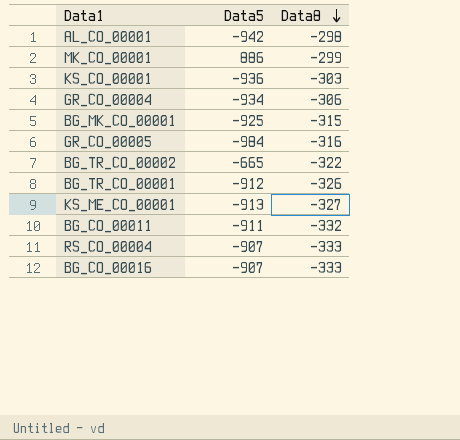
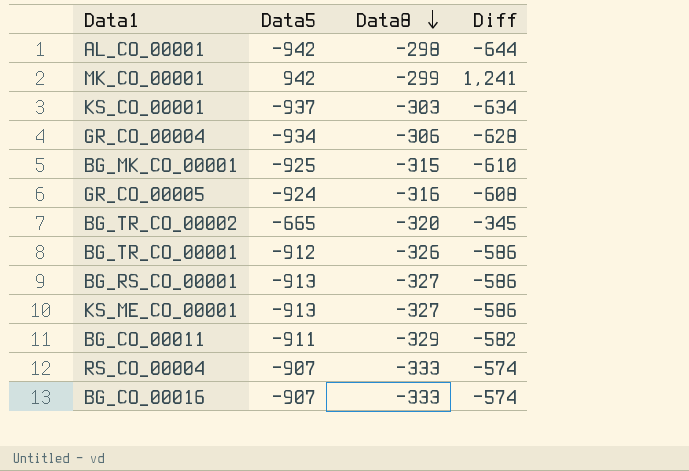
column Diff | formula: none -> [Data5] - [Data8]
MK_CO_00001 | Data5: 886 -> 942
KS_CO_00001 | Data5: -936 -> -937
GR_CO_00005 | Data5: -984 -> -924
BG_TR_CO_00002 | Data8: -322 -> -320
row BG_RS_CO_00001: none -> -913 | -327 | -586
BG_CO_00011 | Data8: -332 -> -329

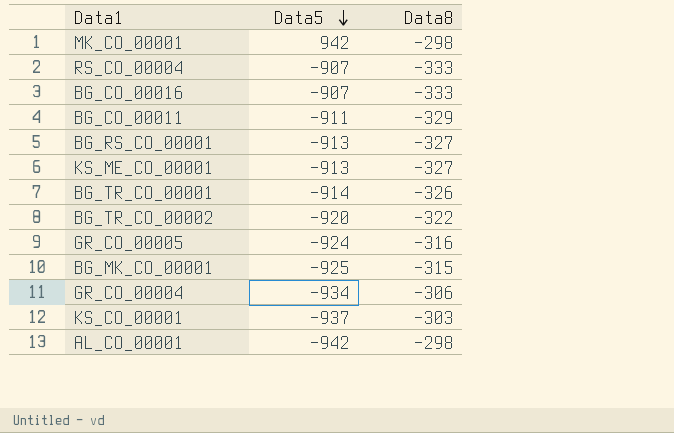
row order: Data8 descending -> Data5 descending
column Diff | formula: [Data5] - [Data8] -> none
MK_CO_00001 | Data8: -299 -> -298
BG_TR_CO_00001 | Data5: -912 -> -914
BG_TR_CO_00002 | Data5: -665 -> -920
BG_TR_CO_00002 | Data8: -320 -> -322

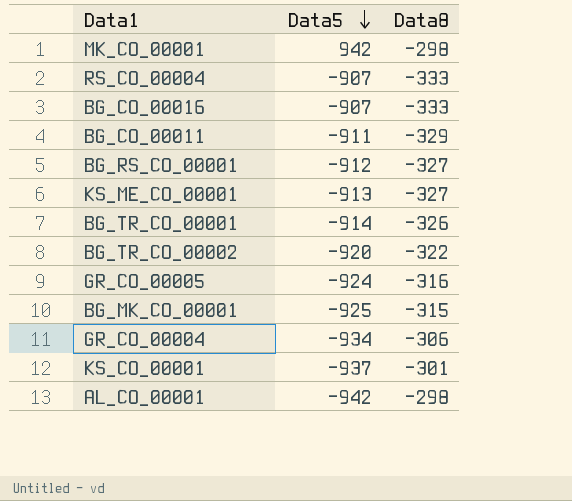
BG_RS_CO_00001 | Data5: -913 -> -912
KS_CO_00001 | Data8: -303 -> -301

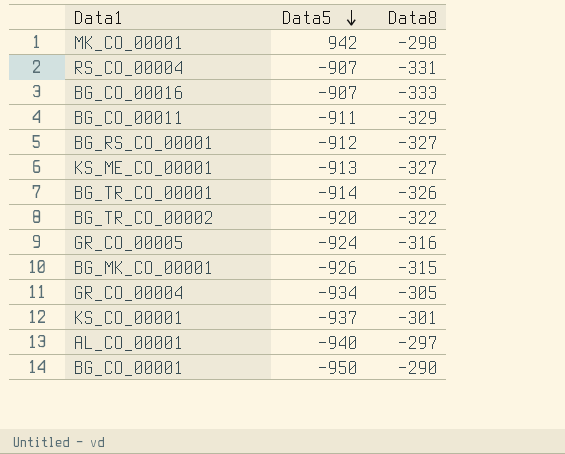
RS_CO_00004 | Data8: -333 -> -331
BG_MK_CO_00001 | Data5: -925 -> -926
GR_CO_00004 | Data8: -306 -> -305
AL_CO_00001 | Data5: -942 -> -940
AL_CO_00001 | Data8: -298 -> -297
row BG_CO_00001: none -> -950 | -290

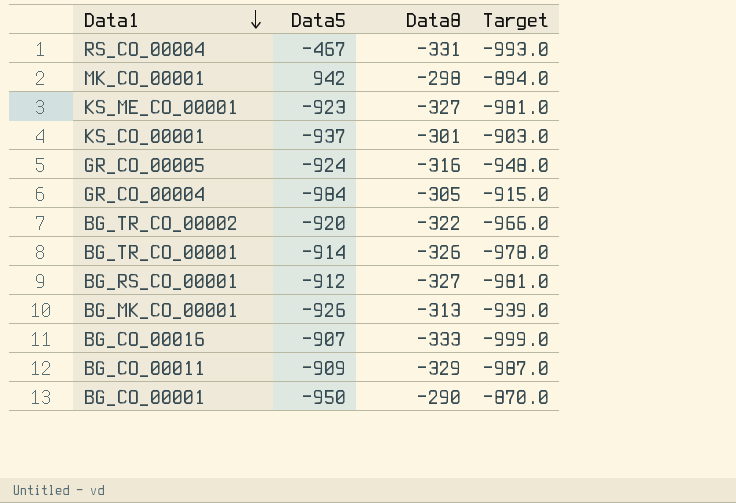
row order: Data5 descending -> Data1 descending
column Target | formula: none -> [Data8] * 3
row AL_CO_00001: -940 | -297 -> none
RS_CO_00004 | Data5: -907 -> -467
KS_ME_CO_00001 | Data5: -913 -> -923
GR_CO_00004 | Data5: -934 -> -984
BG_MK_CO_00001 | Data8: -315 -> -313
BG_CO_00011 | Data5: -911 -> -909

